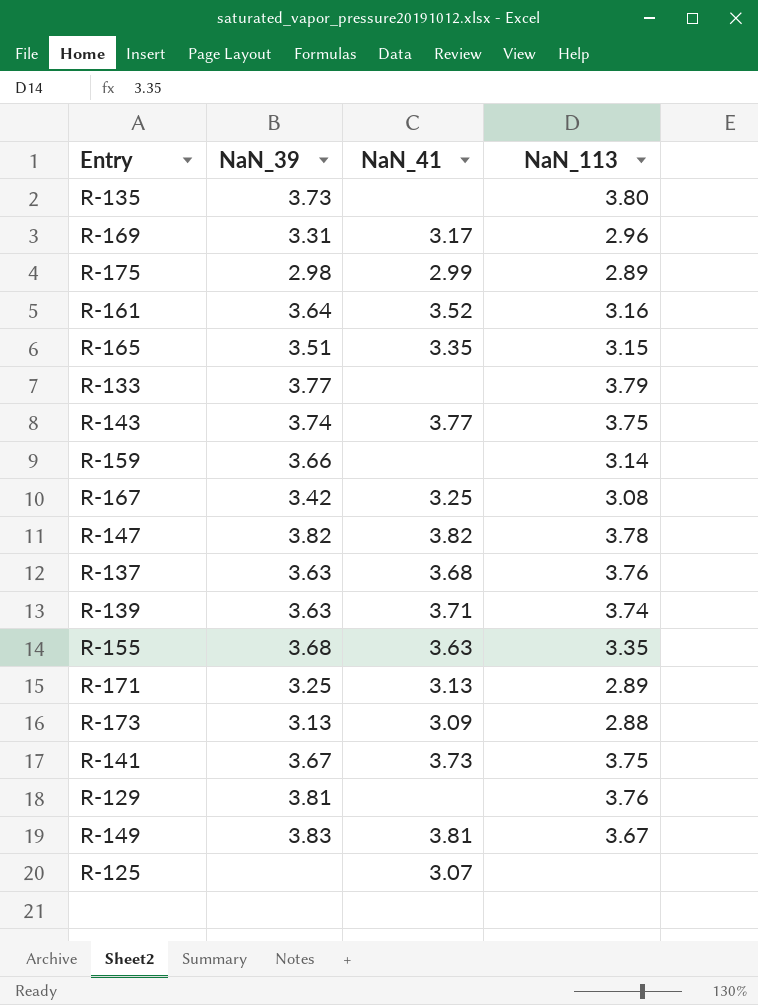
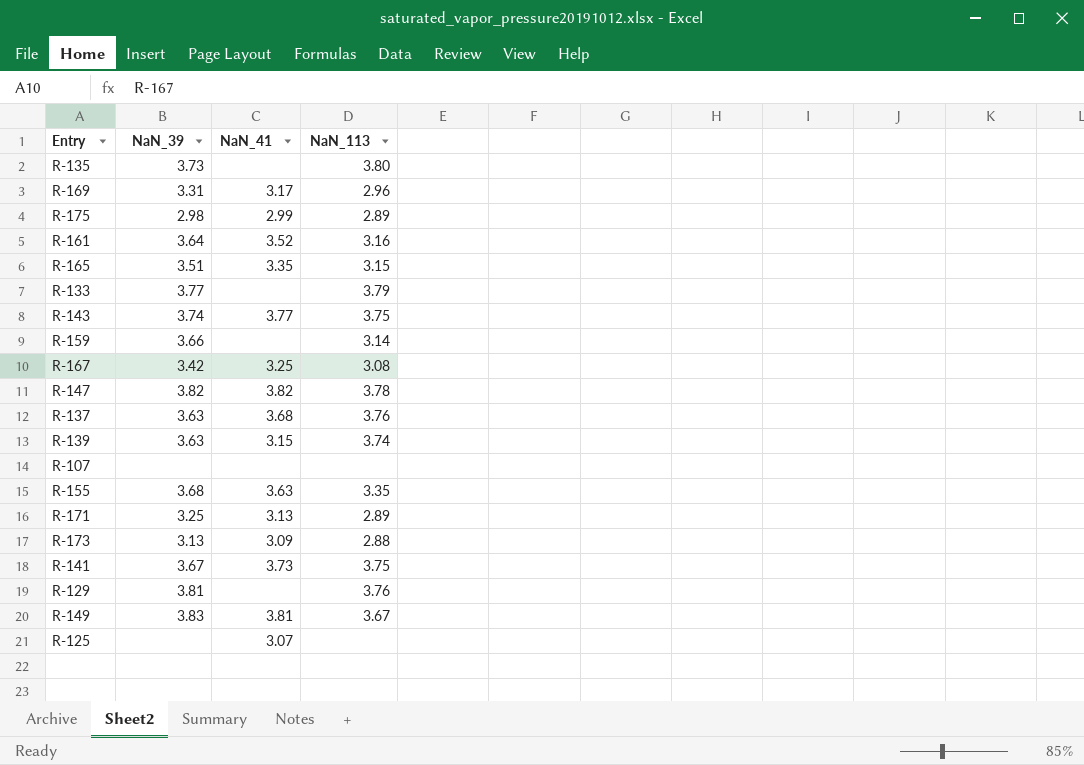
R-139 | NaN_41: 3.71 -> 3.15
row R-107: none -> none | none | none

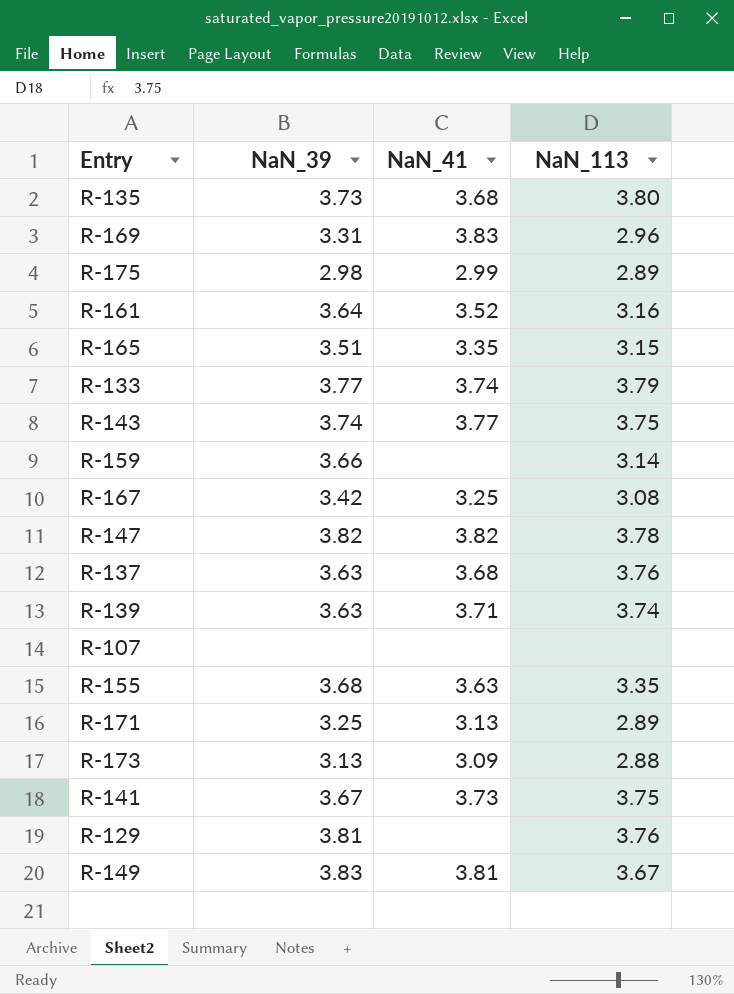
row R-125: none | 3.07 | none -> none
R-135 | NaN_41: none -> 3.68
R-169 | NaN_41: 3.17 -> 3.83
R-133 | NaN_41: none -> 3.74
R-139 | NaN_41: 3.15 -> 3.71

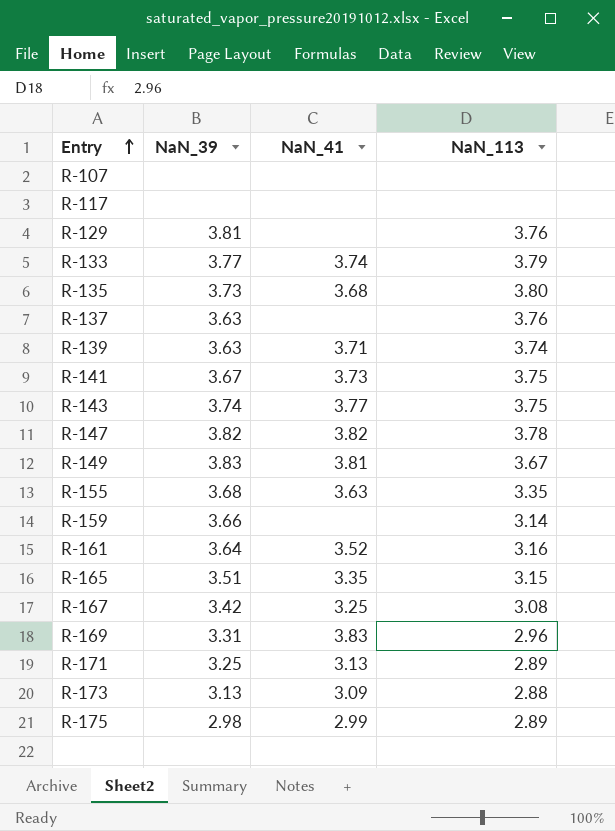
row order: none -> Entry ascending
row R-117: none -> none | none | none
R-137 | NaN_41: 3.68 -> none

